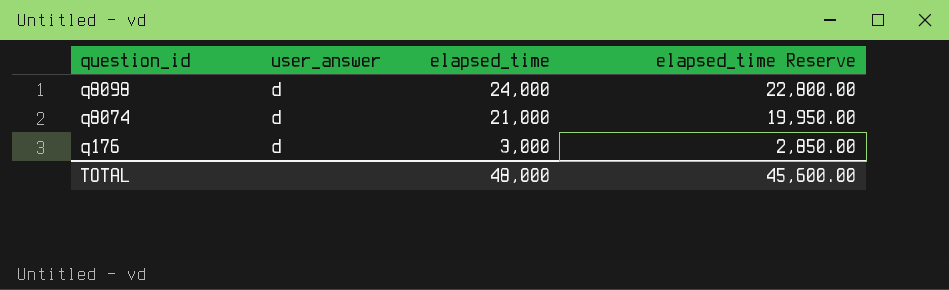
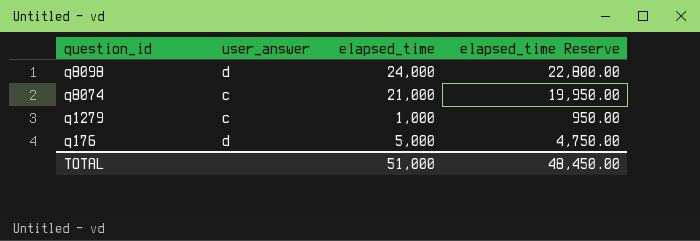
q8074 | user_answer: d -> c
row q1279: none -> c | 1,000 | 950.00
q176 | elapsed_time: 3,000 -> 5,000
q176 | elapsed_time Reserve: 2,850.00 -> 4,750.00
TOTAL | elapsed_time: 48,000 -> 51,000
TOTAL | elapsed_time Reserve: 45,600.00 -> 48,450.00

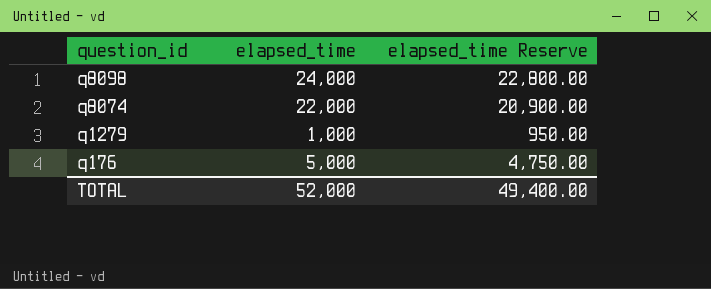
column user_answer | position: 2 -> none
q8074 | elapsed_time: 21,000 -> 22,000
q8074 | elapsed_time Reserve: 19,950.00 -> 20,900.00
TOTAL | elapsed_time: 51,000 -> 52,000
TOTAL | elapsed_time Reserve: 48,450.00 -> 49,400.00

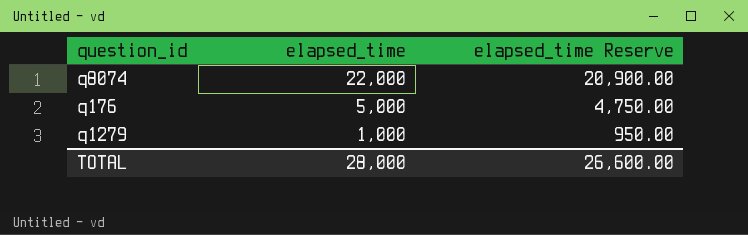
row order: question_id descending -> elapsed_time descending
row q8098: 24,000 | 22,800.00 -> none
TOTAL | elapsed_time: 52,000 -> 28,000
TOTAL | elapsed_time Reserve: 49,400.00 -> 26,600.00

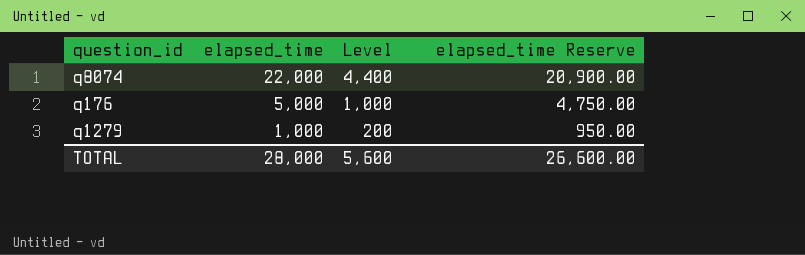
column Level | formula: none -> [elapsed_time] * 0.2

